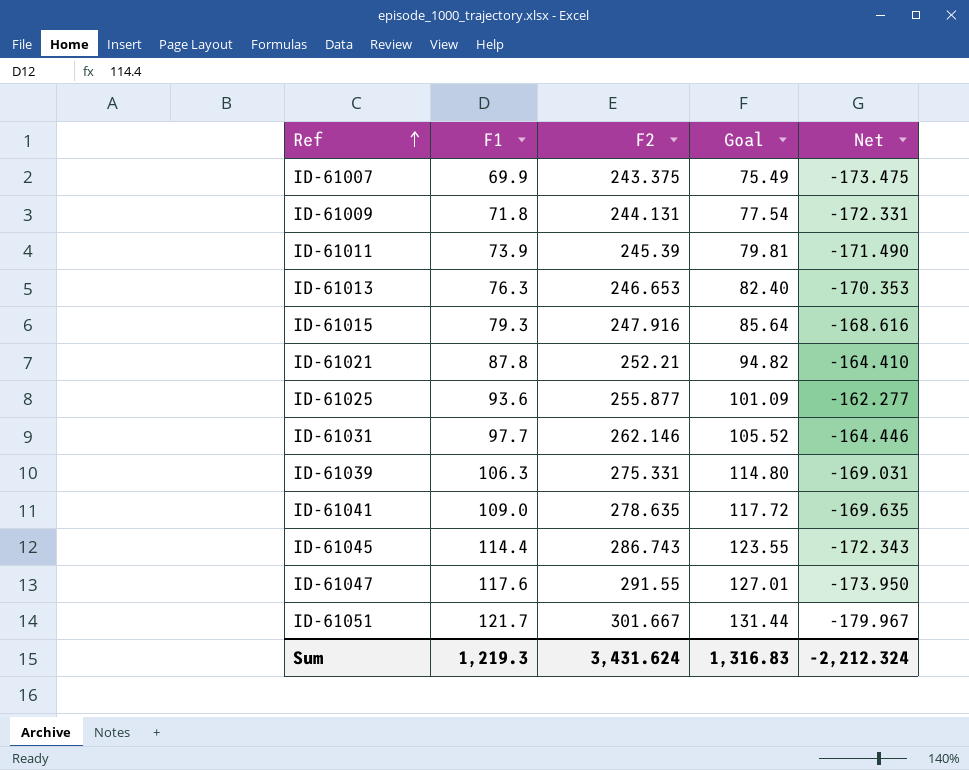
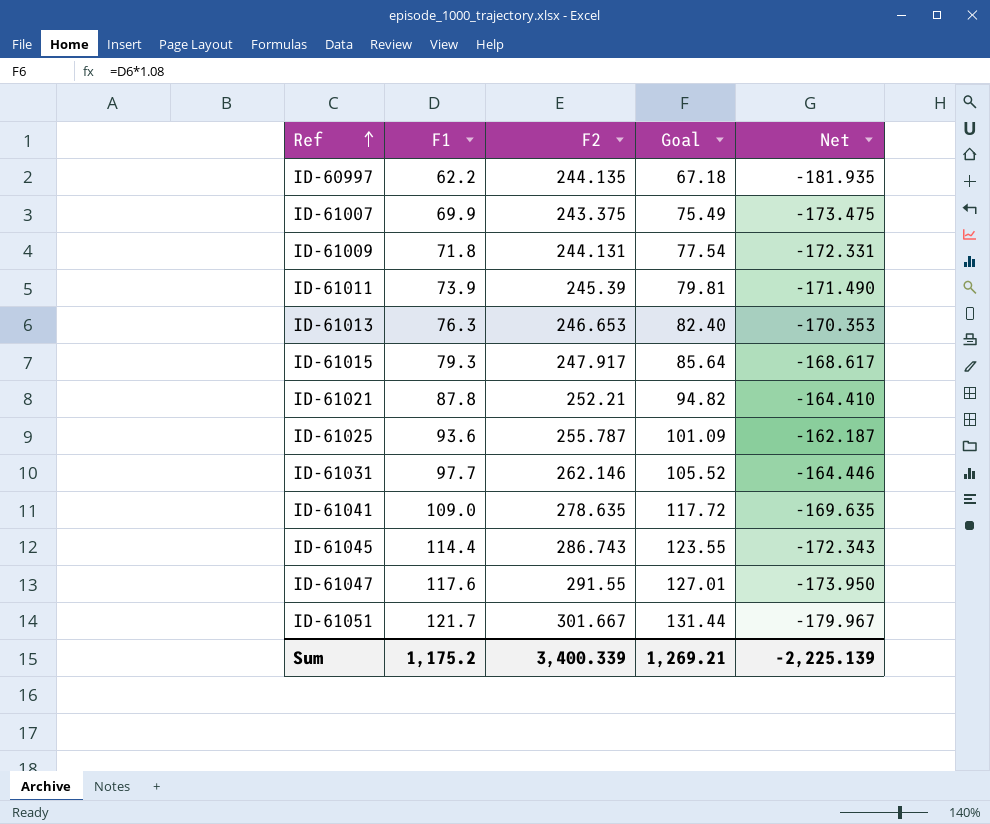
row ID-61039: 106.3 | 275.331 | 114.80 | -169.031 -> none
row ID-60997: none -> 62.2 | 244.135 | 67.18 | -181.935
ID-61015 | F2: 247.916 -> 247.917
ID-61015 | Net: -168.616 -> -168.617
ID-61025 | F2: 255.877 -> 255.787
ID-61025 | Net: -162.277 -> -162.187
Sum | F1: 1,219.3 -> 1,175.2
Sum | F2: 3,431.624 -> 3,400.339
Sum | Goal: 1,316.83 -> 1,269.21
Sum | Net: -2,212.324 -> -2,225.139

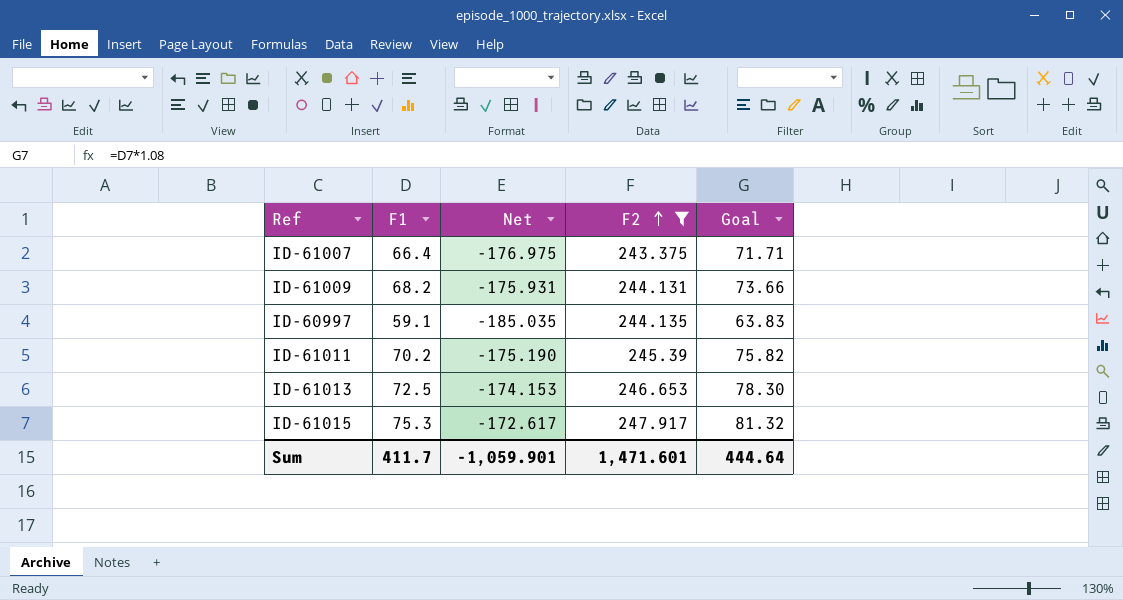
filter: none -> F2 <= 247.917
row order: Ref ascending -> F2 ascending
column Net | position: 5 -> 3
ID-61007 | F1: 69.9 -> 66.4
ID-61007 | Net: -173.475 -> -176.975
ID-61007 | Goal: 75.49 -> 71.71
ID-61009 | F1: 71.8 -> 68.2
ID-61009 | Net: -172.331 -> -175.931
ID-61009 | Goal: 77.54 -> 73.66
ID-60997 | F1: 62.2 -> 59.1
ID-60997 | Net: -181.935 -> -185.035
ID-60997 | Goal: 67.18 -> 63.83
ID-61011 | F1: 73.9 -> 70.2
ID-61011 | Net: -171.490 -> -175.190
ID-61011 | Goal: 79.81 -> 75.82
ID-61013 | F1: 76.3 -> 72.5
ID-61013 | Net: -170.353 -> -174.153
ID-61013 | Goal: 82.40 -> 78.30
ID-61015 | F1: 79.3 -> 75.3
ID-61015 | Net: -168.617 -> -172.617
ID-61015 | Goal: 85.64 -> 81.32
Sum | F1: 1,175.2 -> 411.7
Sum | Net: -2,225.139 -> -1,059.901
Sum | F2: 3,400.339 -> 1,471.601
Sum | Goal: 1,269.21 -> 444.64

